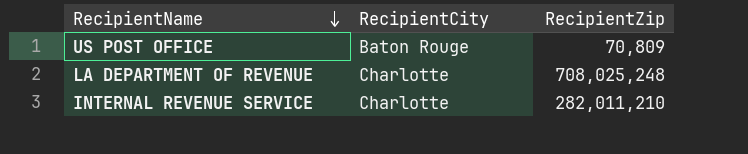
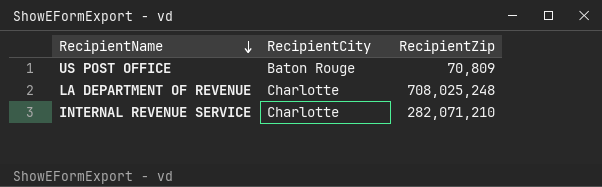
INTERNAL REVENUE SERVICE | RecipientZip: 282,011,210 -> 282,071,210

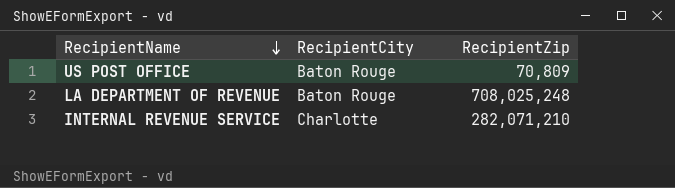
LA DEPARTMENT OF REVENUE | RecipientCity: Charlotte -> Baton Rouge

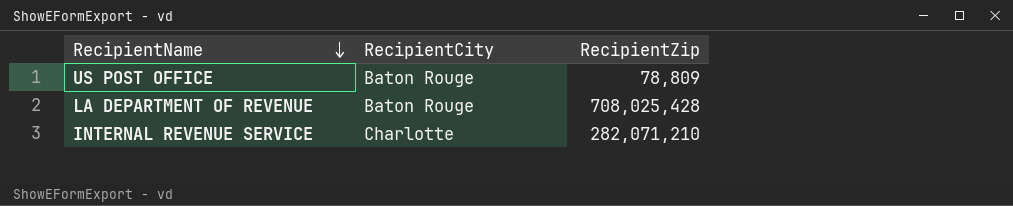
US POST OFFICE | RecipientZip: 70,809 -> 78,809
LA DEPARTMENT OF REVENUE | RecipientZip: 708,025,248 -> 708,025,428

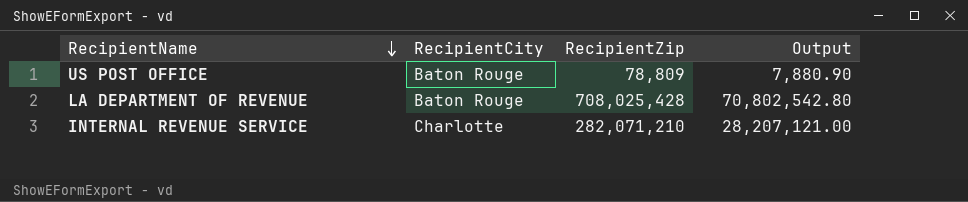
column Output | formula: none -> [RecipientZip] * 0.1

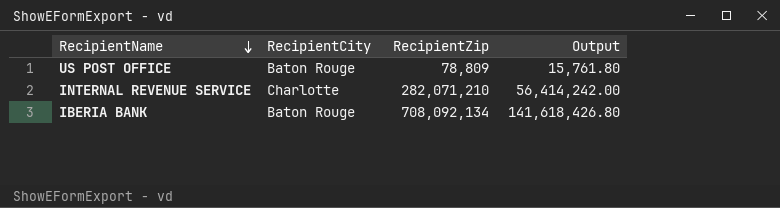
column Output | formula: [RecipientZip] * 0.1 -> [RecipientZip] * 0.2
row LA DEPARTMENT OF REVENUE: Baton Rouge | 708,025,428 | 70,802,542.80 -> none
row IBERIA BANK: none -> Baton Rouge | 708,092,134 | 141,618,426.80

